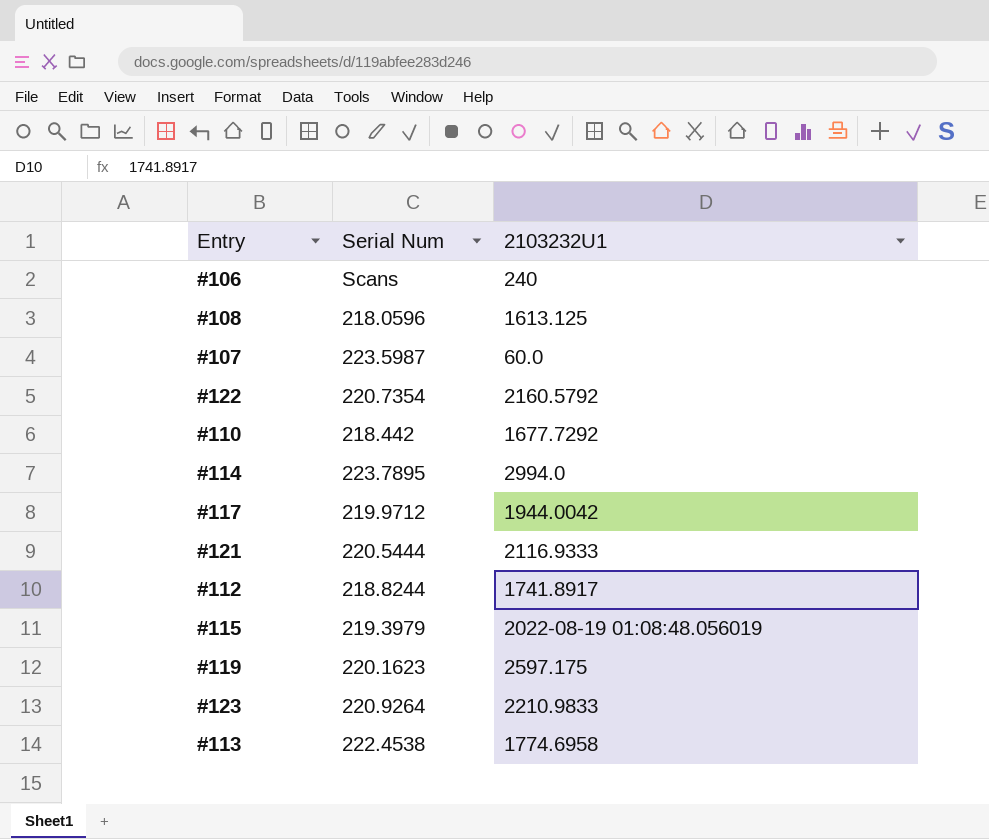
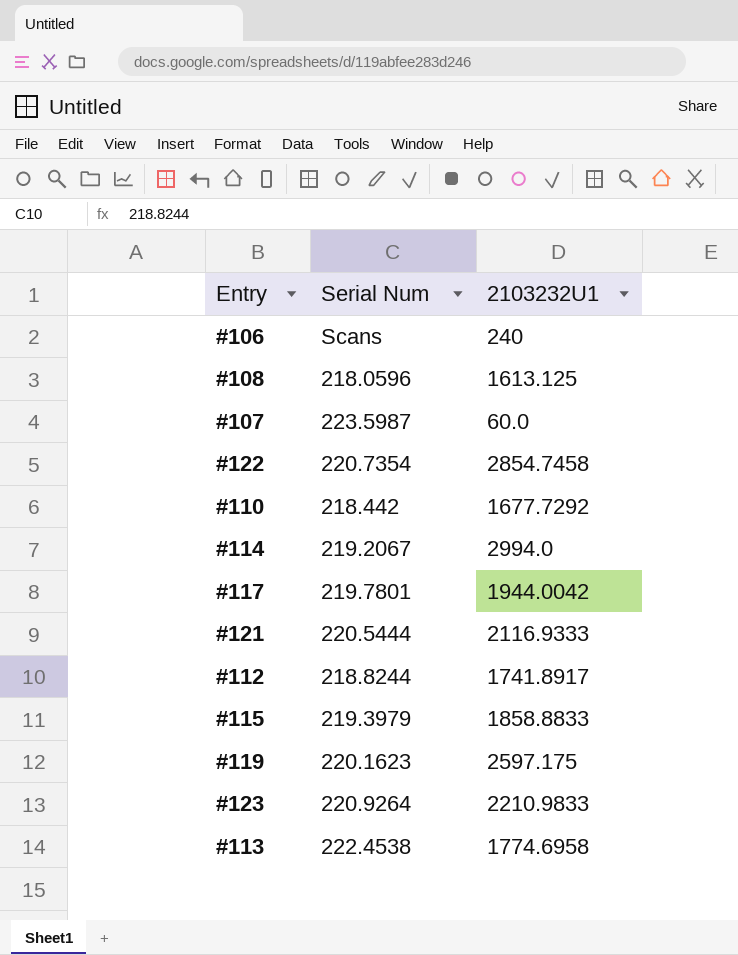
#122 | 2103232U1: 2160.5792 -> 2854.7458
#114 | Serial Num: 223.7895 -> 219.2067
#117 | Serial Num: 219.9712 -> 219.7801
#115 | 2103232U1: 2022-08-19 01:08:48.056019 -> 1858.8833

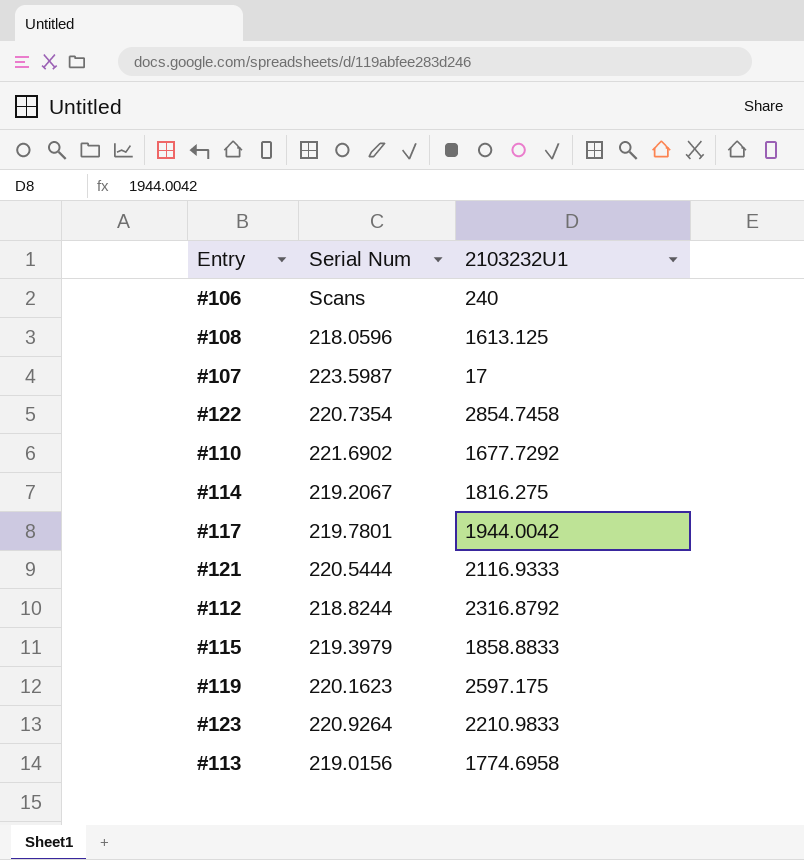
#107 | 2103232U1: 60.0 -> 17
#110 | Serial Num: 218.442 -> 221.6902
#114 | 2103232U1: 2994.0 -> 1816.275
#112 | 2103232U1: 1741.8917 -> 2316.8792
#113 | Serial Num: 222.4538 -> 219.0156

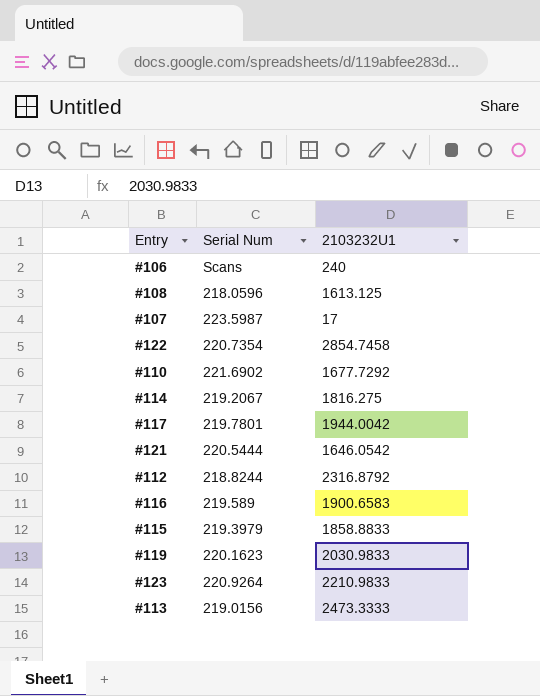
#121 | 2103232U1: 2116.9333 -> 1646.0542
row #116: none -> 219.589 | 1900.6583
#119 | 2103232U1: 2597.175 -> 2030.9833
#113 | 2103232U1: 1774.6958 -> 2473.3333

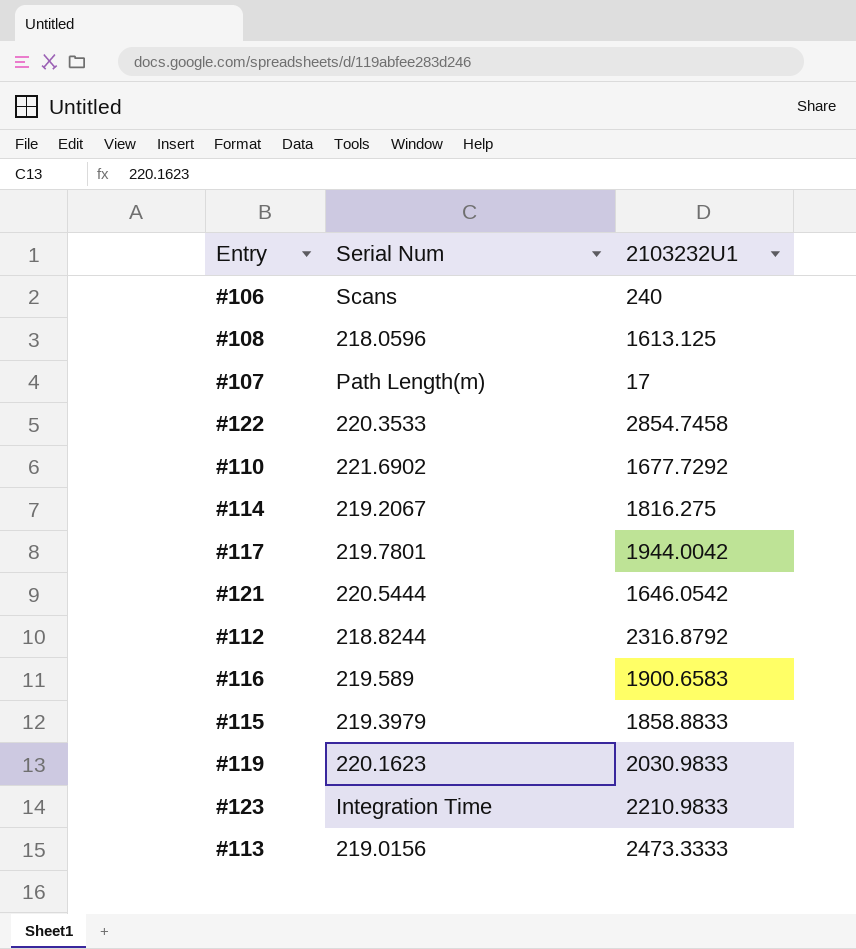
#107 | Serial Num: 223.5987 -> Path Length(m)
#122 | Serial Num: 220.7354 -> 220.3533
#123 | Serial Num: 220.9264 -> Integration Time

